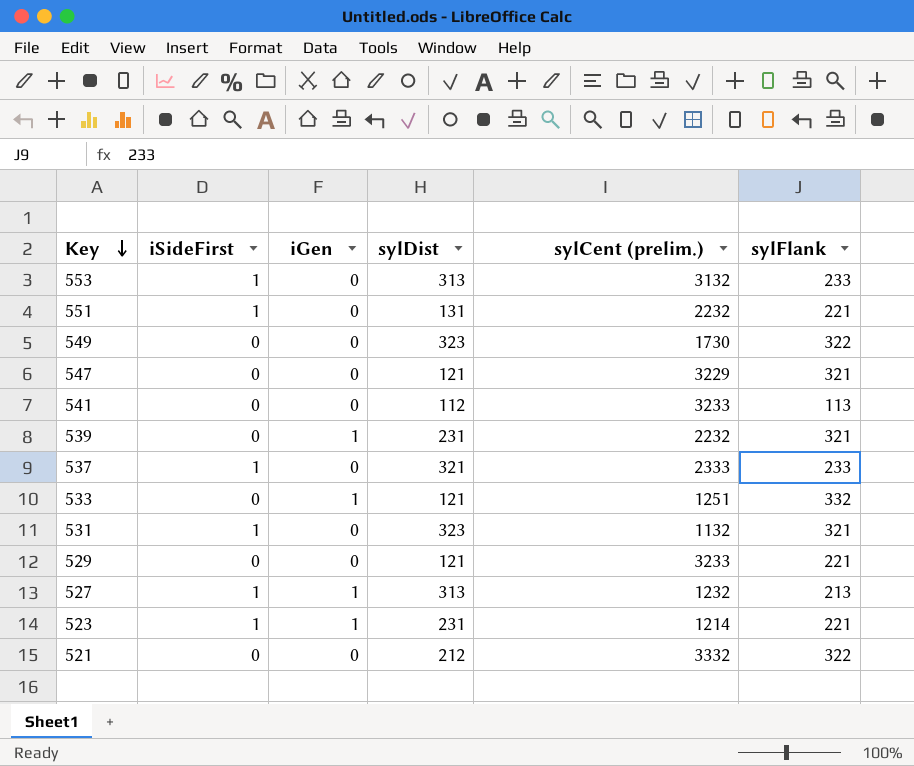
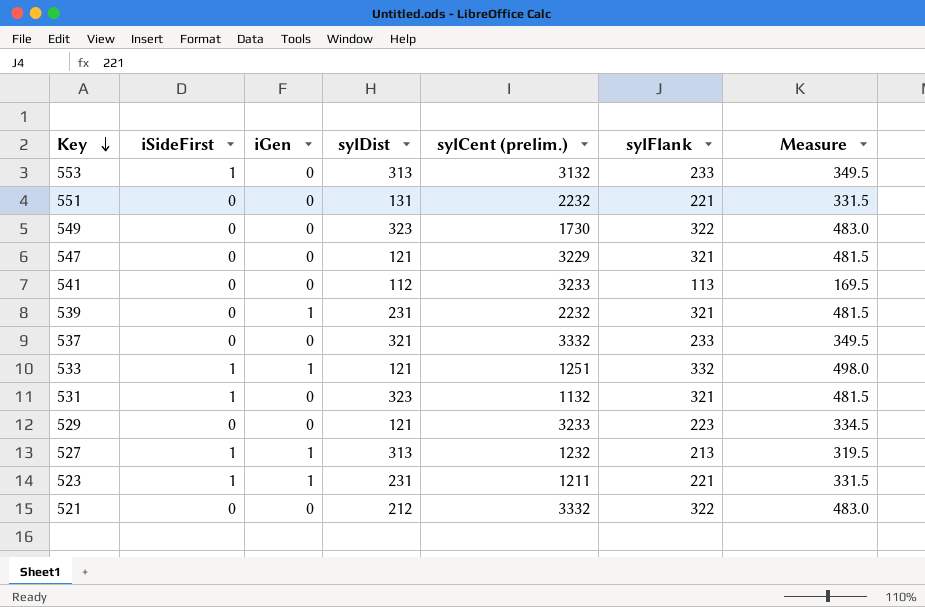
column Measure | formula: none -> [sylFlank] * 1.5
551 | iSideFirst: 1 -> 0
537 | iSideFirst: 1 -> 0
537 | sylCent (prelim.): 2333 -> 3332
533 | iSideFirst: 0 -> 1
529 | sylFlank: 221 -> 223
523 | sylCent (prelim.): 1214 -> 1211

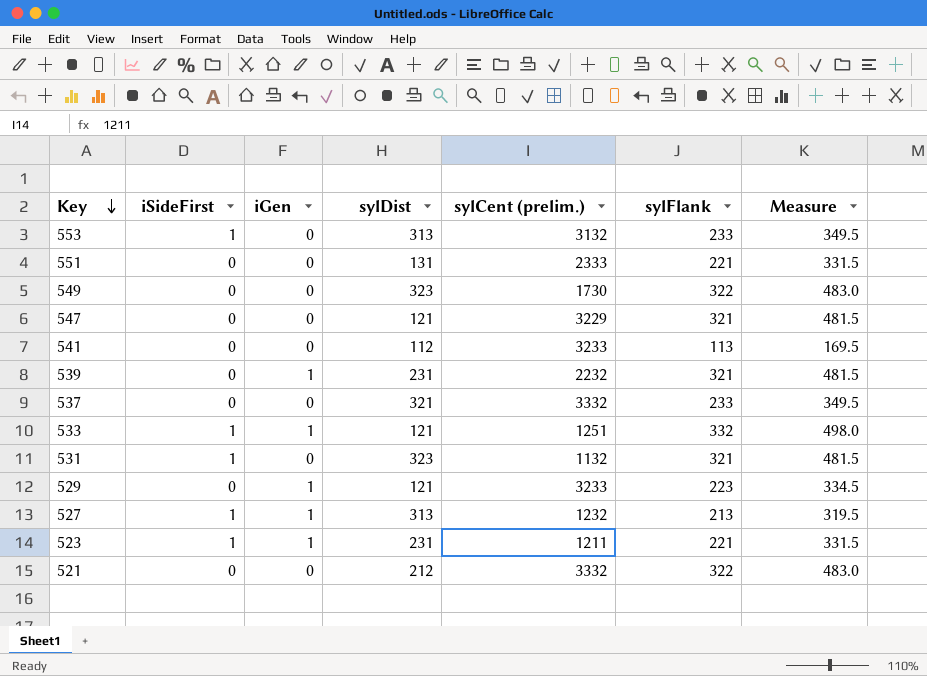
551 | sylCent (prelim.): 2232 -> 2333
529 | iGen: 0 -> 1

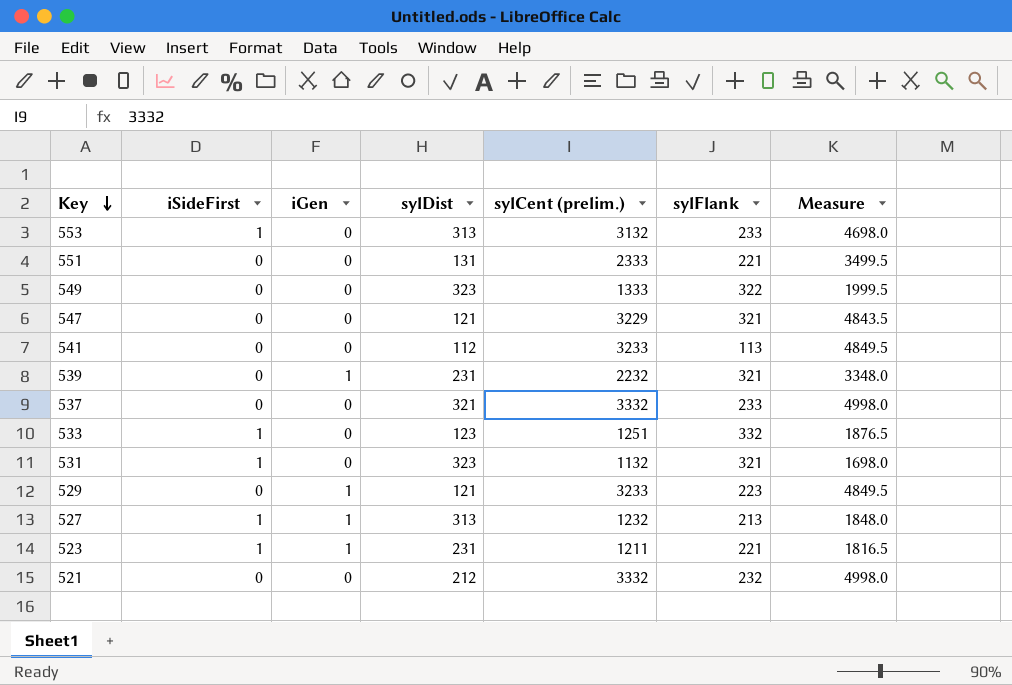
column Measure | formula: [sylFlank] * 1.5 -> [sylCent (prelim.)] * 1.5
549 | sylCent (prelim.): 1730 -> 1333
533 | iGen: 1 -> 0
533 | sylDist: 121 -> 123
521 | sylFlank: 322 -> 232

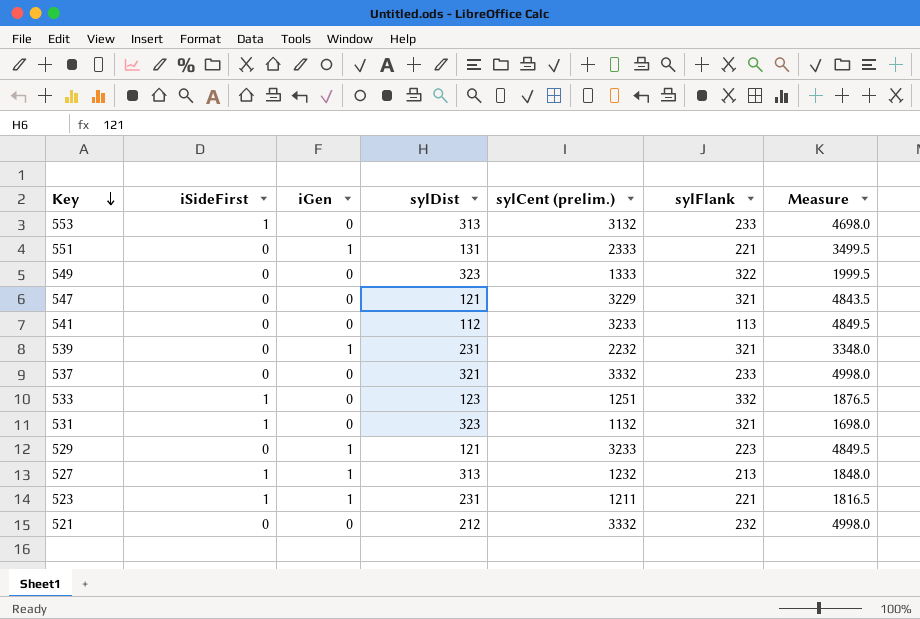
551 | iGen: 0 -> 1

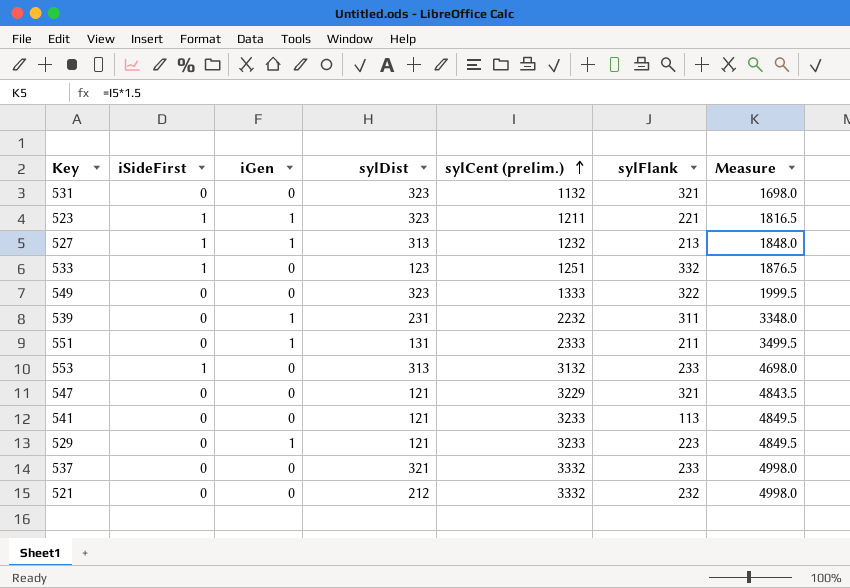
row order: Key descending -> sylCent (prelim.) ascending
531 | iSideFirst: 1 -> 0
523 | sylDist: 231 -> 323
539 | sylFlank: 321 -> 311
551 | sylFlank: 221 -> 211
541 | sylDist: 112 -> 121

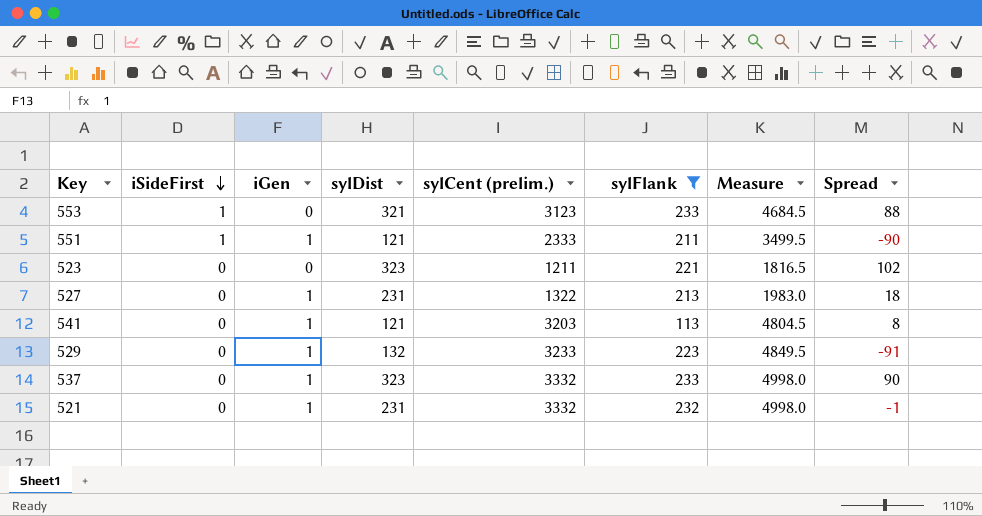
filter: none -> sylFlank <= 233
row order: sylCent (prelim.) ascending -> iSideFirst descending
column Spread | formula: none -> [sylDist] - [sylFlank]
553 | sylDist: 313 -> 321
553 | sylCent (prelim.): 3132 -> 3123
553 | Measure: 4698.0 -> 4684.5
551 | iSideFirst: 0 -> 1
551 | sylDist: 131 -> 121
523 | iSideFirst: 1 -> 0
523 | iGen: 1 -> 0
527 | iSideFirst: 1 -> 0
527 | sylDist: 313 -> 231
527 | sylCent (prelim.): 1232 -> 1322
527 | Measure: 1848.0 -> 1983.0
541 | iGen: 0 -> 1
541 | sylCent (prelim.): 3233 -> 3203
541 | Measure: 4849.5 -> 4804.5
529 | sylDist: 121 -> 132
537 | iGen: 0 -> 1
537 | sylDist: 321 -> 323
521 | iGen: 0 -> 1
521 | sylDist: 212 -> 231

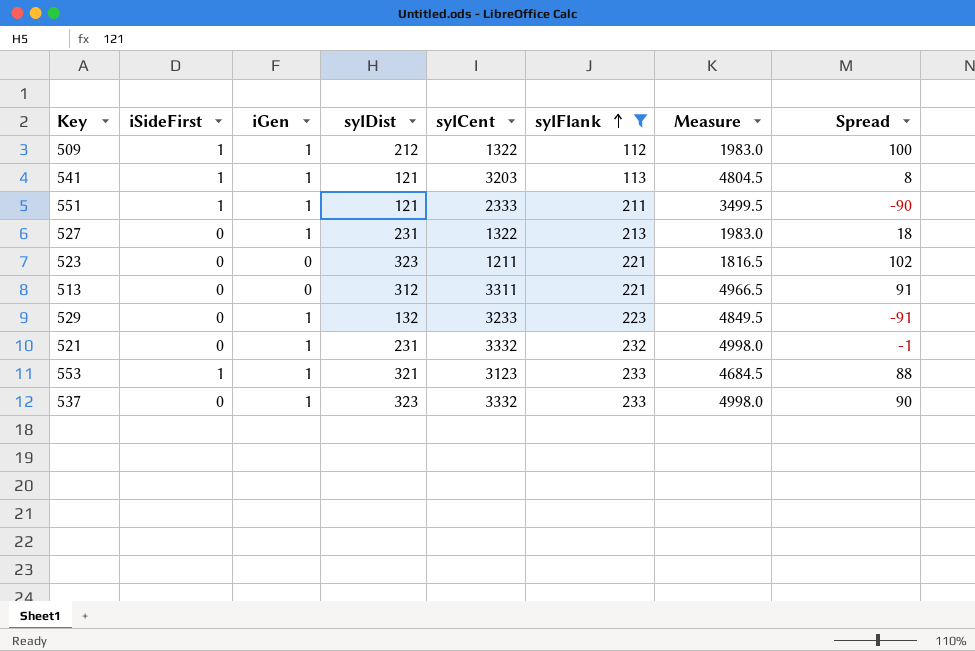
row order: iSideFirst descending -> sylFlank ascending
column name: sylCent (prelim.) -> sylCent
row 509: none -> 1 | 1 | 212 | 1322 | 112 | 1983.0 | 100
541 | iSideFirst: 0 -> 1
row 513: none -> 0 | 0 | 312 | 3311 | 221 | 4966.5 | 91
553 | iGen: 0 -> 1

